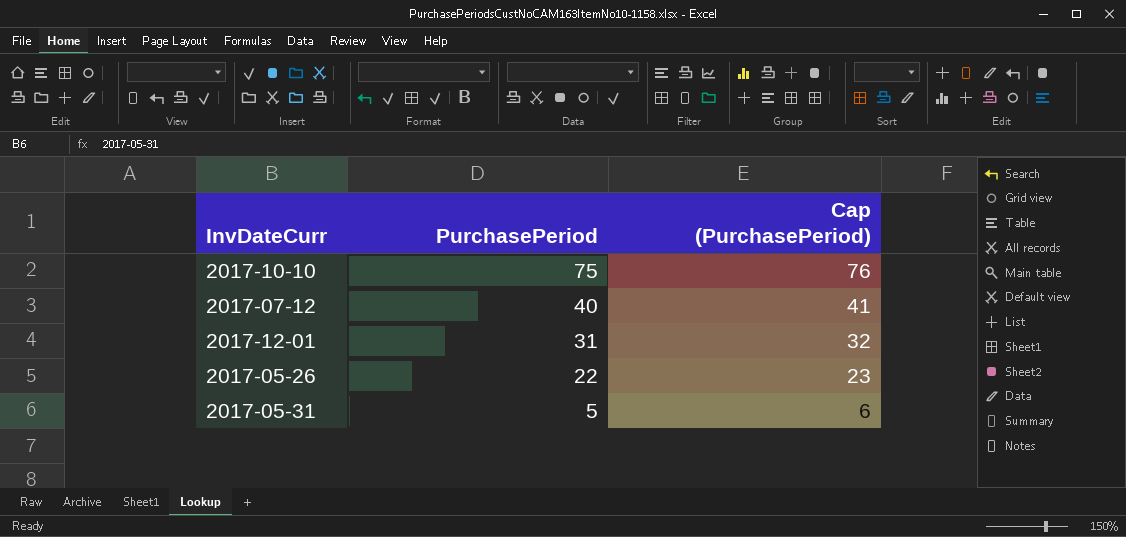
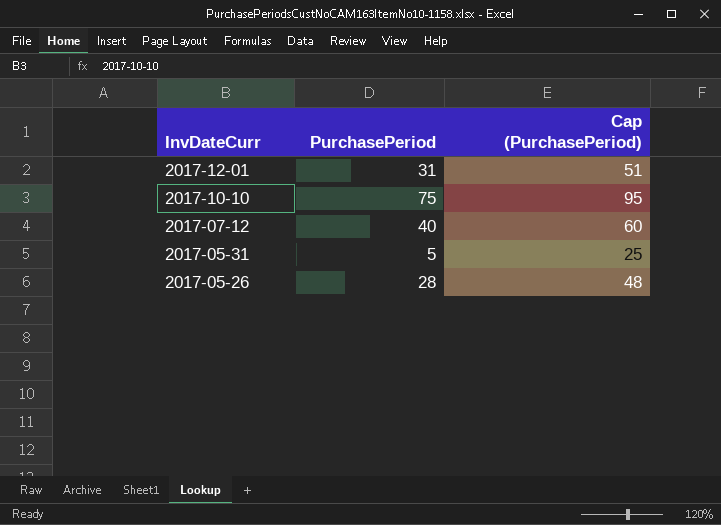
row order: PurchasePeriod descending -> InvDateCurr descending
column Cap (PurchasePeriod) | formula: [PurchasePeriod] + 1 -> [PurchasePeriod] + 20
2017-05-26 | PurchasePeriod: 22 -> 28

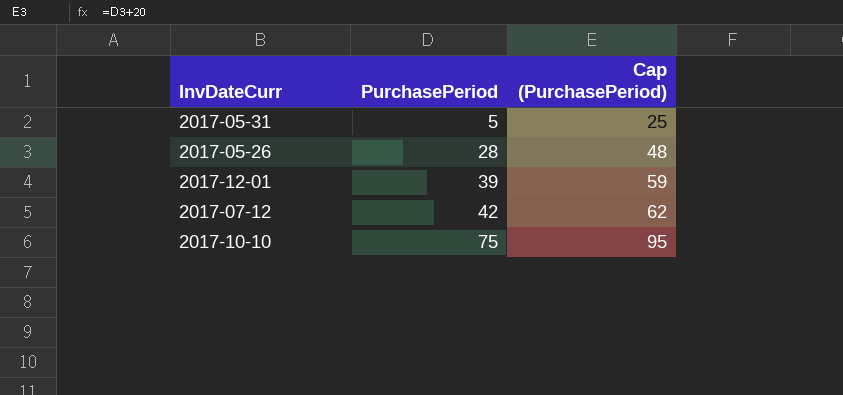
row order: InvDateCurr descending -> PurchasePeriod ascending
2017-12-01 | PurchasePeriod: 31 -> 39
2017-12-01 | Cap (PurchasePeriod): 51 -> 59
2017-07-12 | PurchasePeriod: 40 -> 42
2017-07-12 | Cap (PurchasePeriod): 60 -> 62

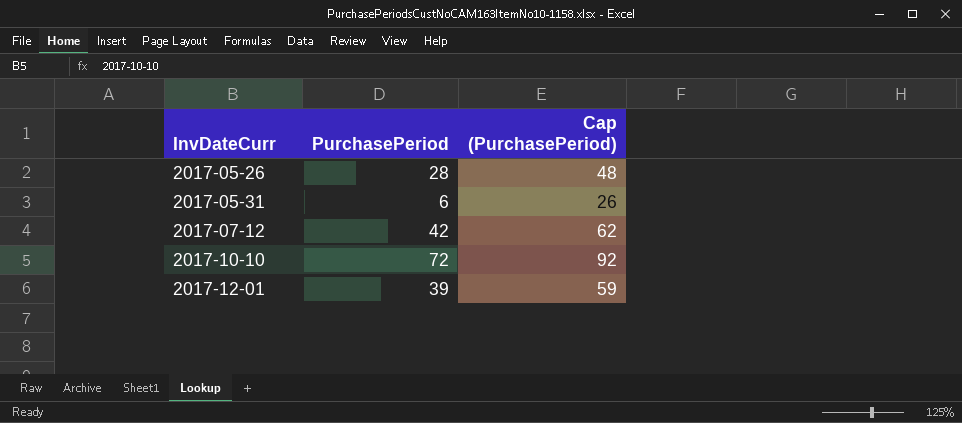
row order: PurchasePeriod ascending -> InvDateCurr ascending
2017-05-31 | PurchasePeriod: 5 -> 6
2017-05-31 | Cap (PurchasePeriod): 25 -> 26
2017-10-10 | PurchasePeriod: 75 -> 72
2017-10-10 | Cap (PurchasePeriod): 95 -> 92

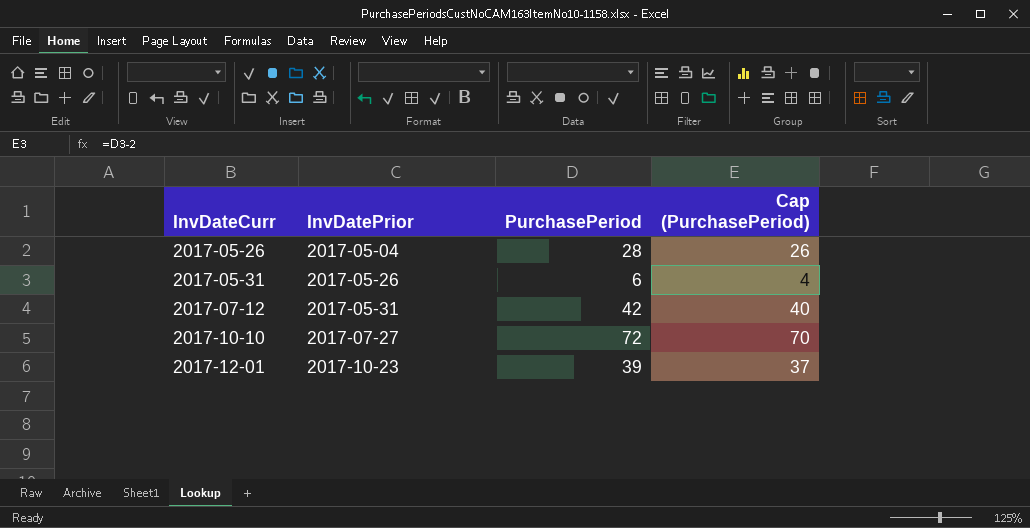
column InvDatePrior | position: none -> 2
column Cap (PurchasePeriod) | formula: [PurchasePeriod] + 20 -> [PurchasePeriod] - 2

